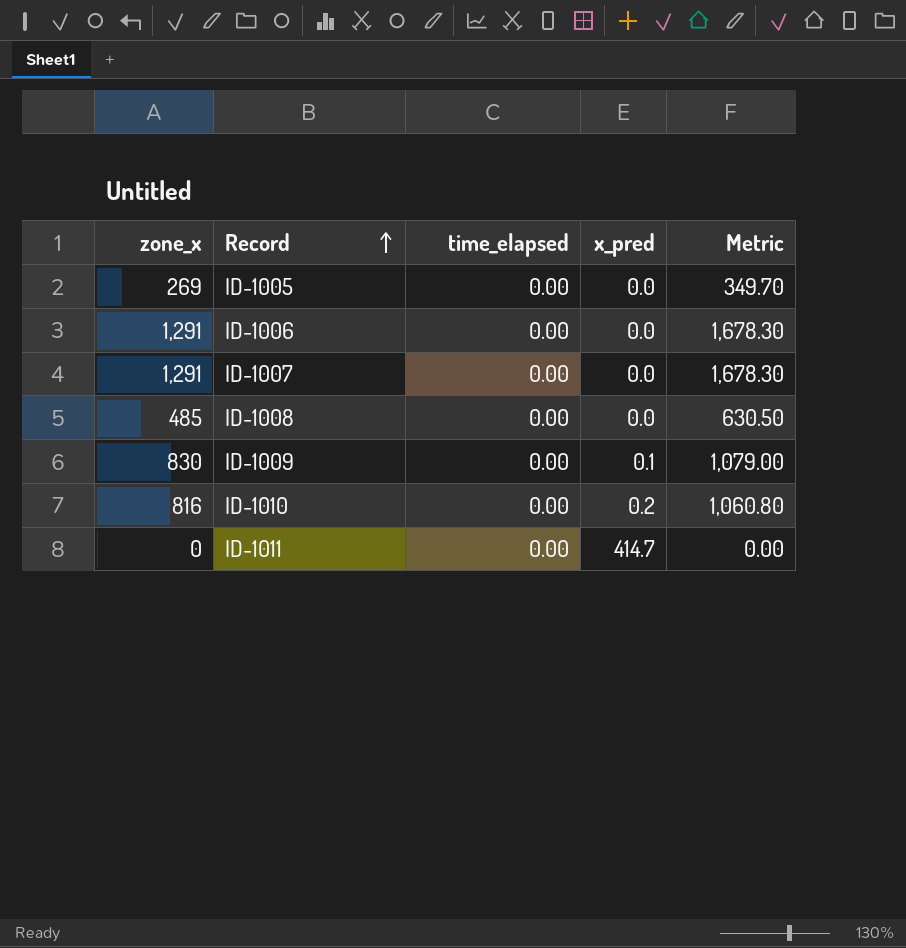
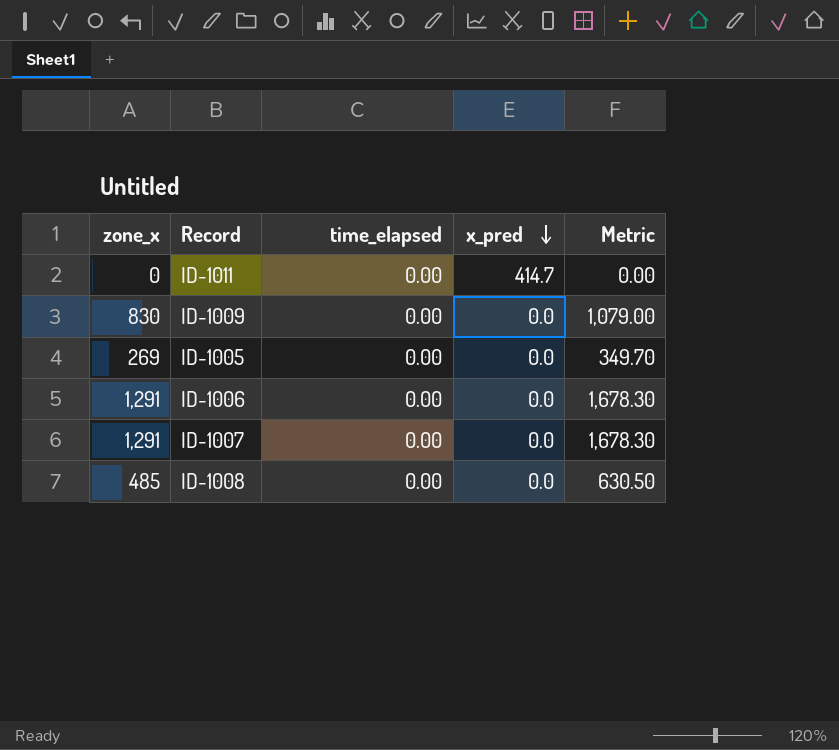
row order: Record ascending -> x_pred descending
row ID-1010: 816 | 0.00 | 0.2 | 1,060.80 -> none
ID-1009 | x_pred: 0.1 -> 0.0

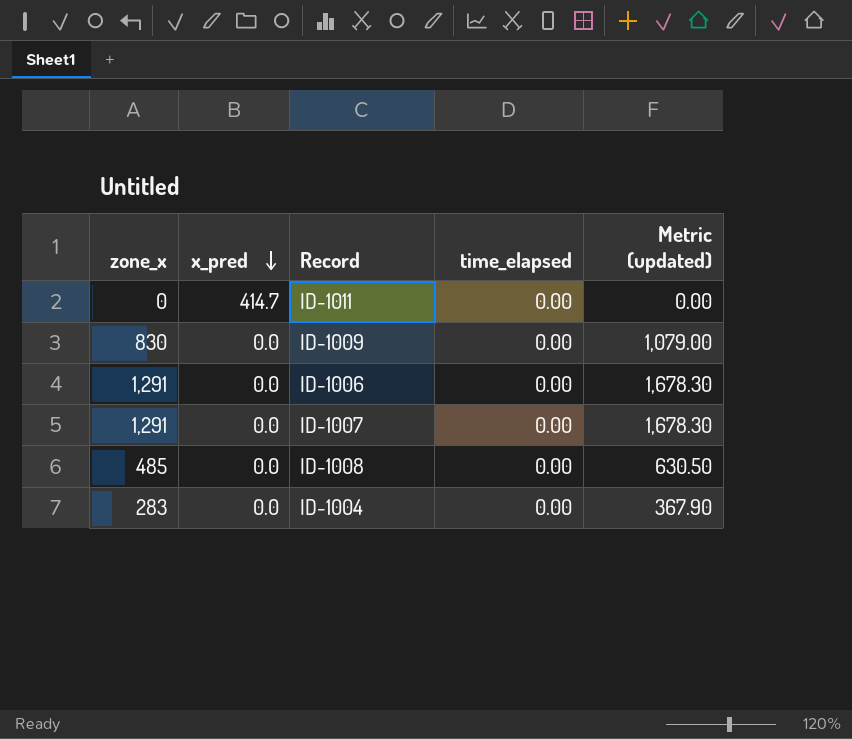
column x_pred | position: 4 -> 2
column name: Metric -> Metric (updated)
row ID-1005: 269 | 0.00 | 0.0 | 349.70 -> none
row ID-1004: none -> 283 | 0.0 | 0.00 | 367.90

